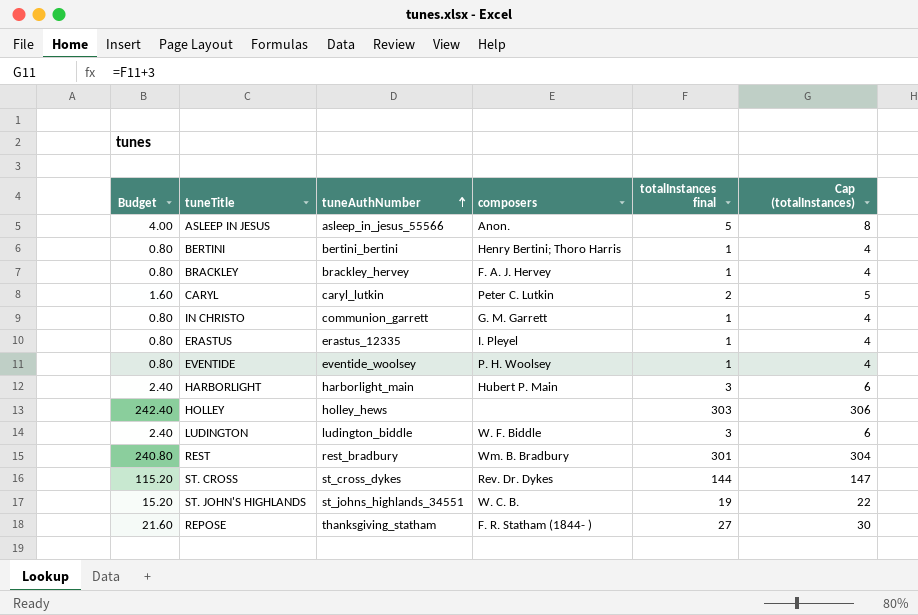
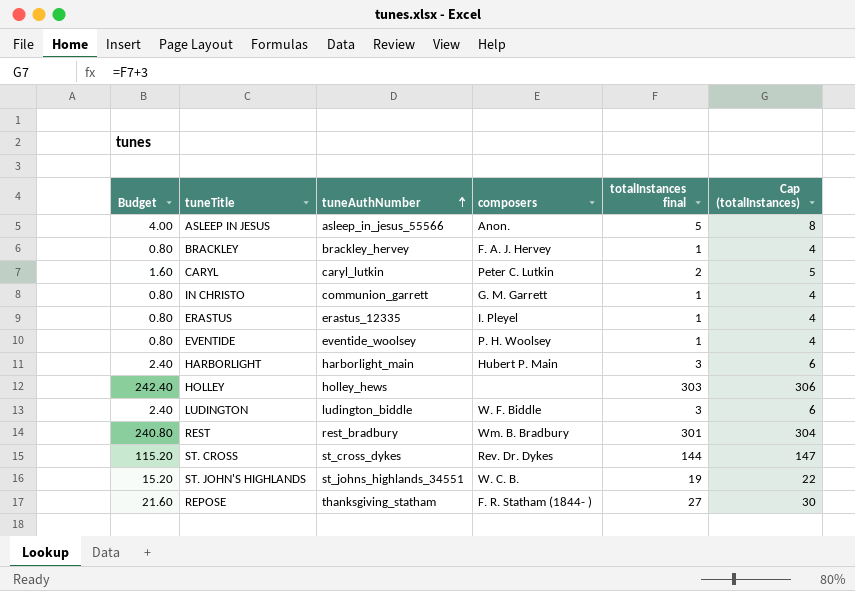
row BERTINI: 0.80 | bertini_bertini | Henry Bertini; Thoro Harris | 1 | 4 -> none

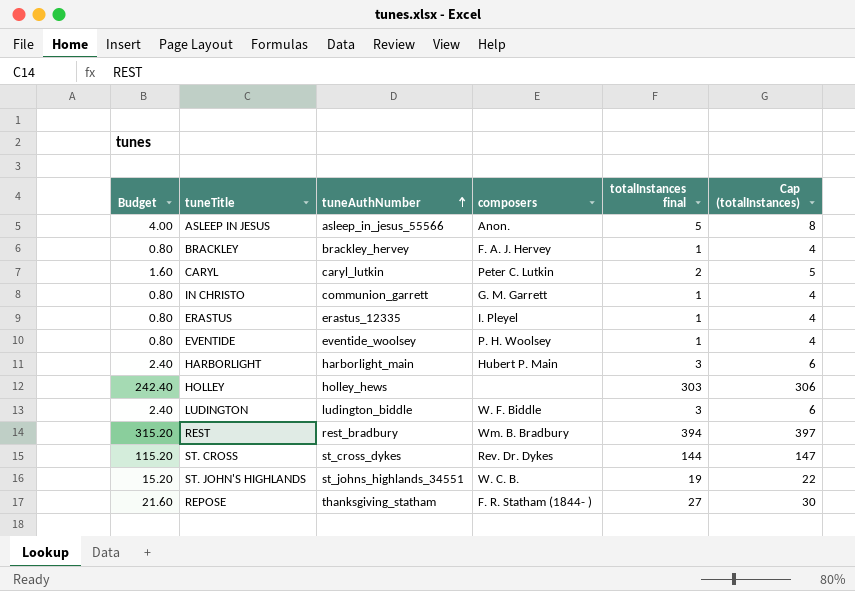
REST | Budget: 240.80 -> 315.20
REST | totalInstances final: 301 -> 394
REST | Cap (totalInstances): 304 -> 397

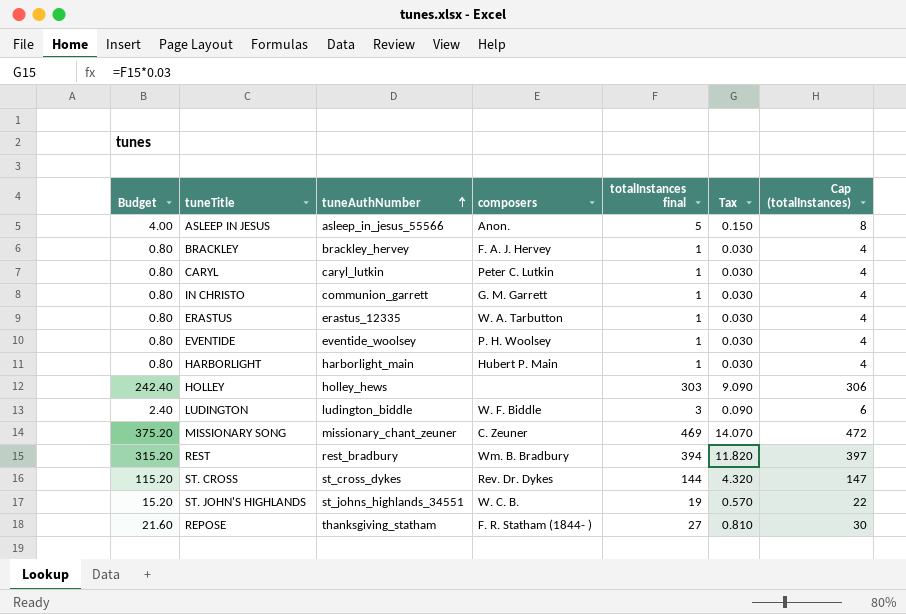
column Tax | formula: none -> [totalInstances final] * 0.03
CARYL | Budget: 1.60 -> 0.80
CARYL | totalInstances final: 2 -> 1
CARYL | Cap (totalInstances): 5 -> 4
ERASTUS | composers: I. Pleyel -> W. A. Tarbutton
HARBORLIGHT | Budget: 2.40 -> 0.80
HARBORLIGHT | totalInstances final: 3 -> 1
HARBORLIGHT | Cap (totalInstances): 6 -> 4
row MISSIONARY SONG: none -> 375.20 | missionary_chant_zeuner | C. Zeuner | 469 | 14.070 | 472

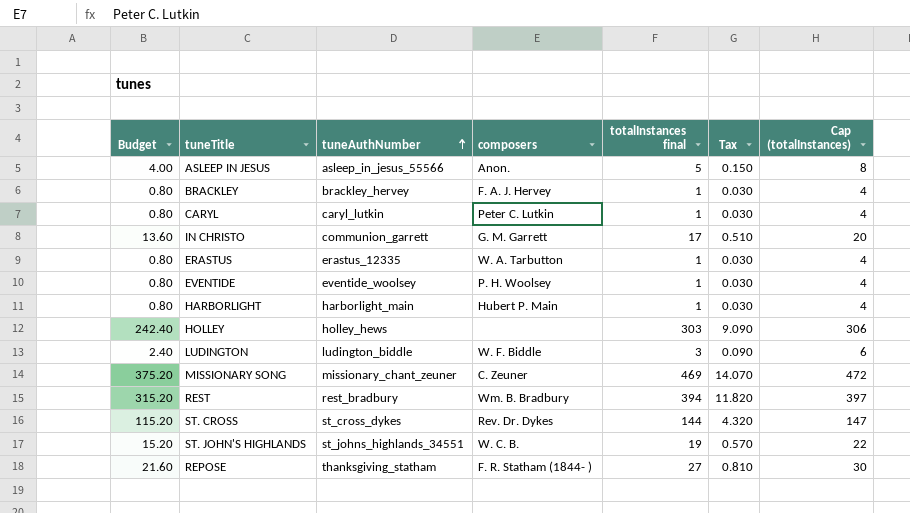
IN CHRISTO | Budget: 0.80 -> 13.60
IN CHRISTO | totalInstances final: 1 -> 17
IN CHRISTO | Tax: 0.030 -> 0.510
IN CHRISTO | Cap (totalInstances): 4 -> 20

